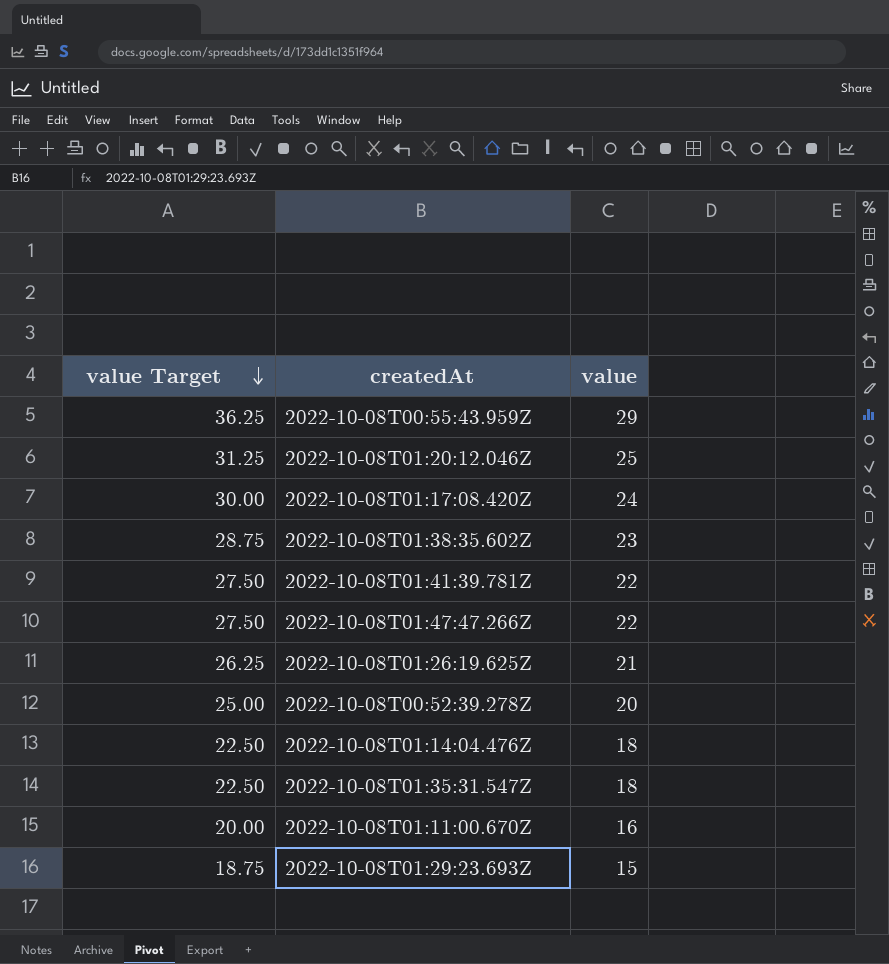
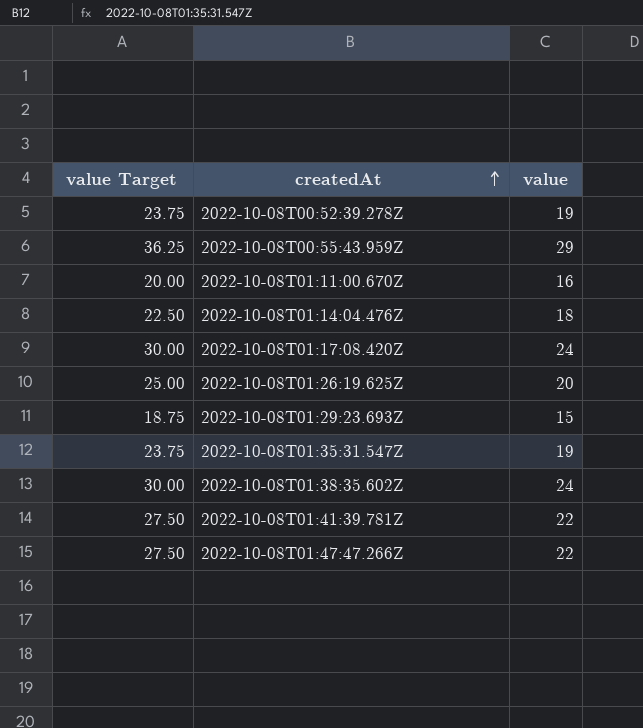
row order: value Target descending -> createdAt ascending
row 2022-10-08T01:20:12.046Z: 31.25 | 25 -> none
2022-10-08T00:52:39.278Z | value Target: 25.00 -> 23.75
2022-10-08T00:52:39.278Z | value: 20 -> 19
2022-10-08T01:26:19.625Z | value Target: 26.25 -> 25.00
2022-10-08T01:26:19.625Z | value: 21 -> 20
2022-10-08T01:35:31.547Z | value Target: 22.50 -> 23.75
2022-10-08T01:35:31.547Z | value: 18 -> 19
2022-10-08T01:38:35.602Z | value Target: 28.75 -> 30.00
2022-10-08T01:38:35.602Z | value: 23 -> 24

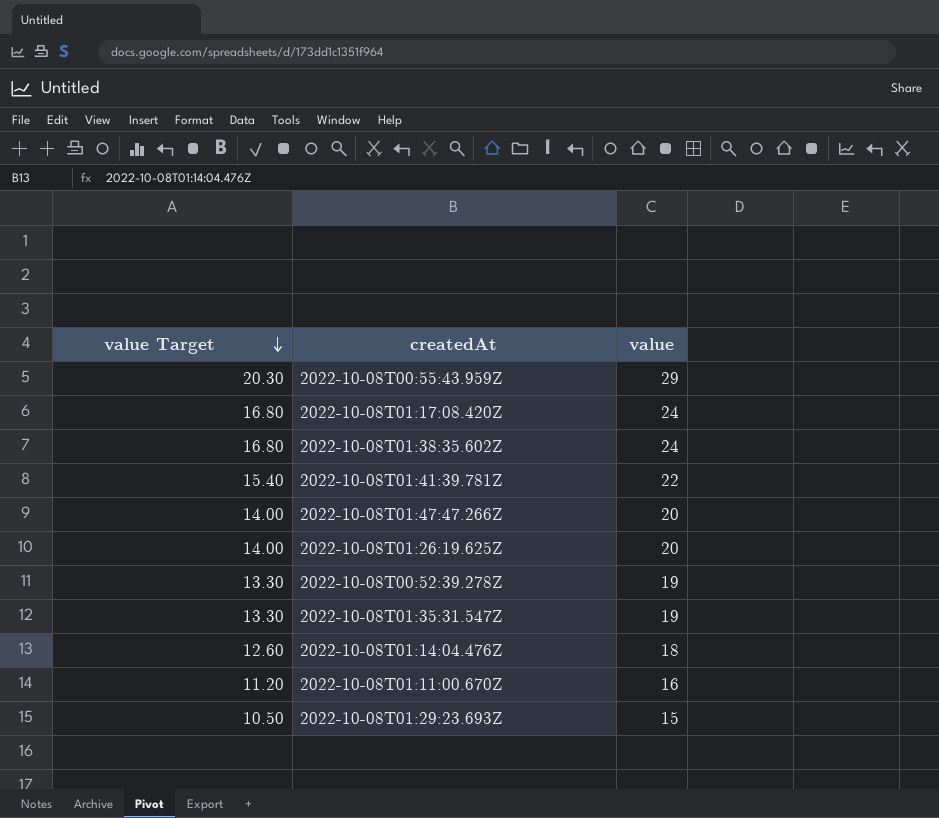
row order: createdAt ascending -> value Target descending
column value Target | formula: [value] * 1.25 -> [value] * 0.7
2022-10-08T01:47:47.266Z | value: 22 -> 20

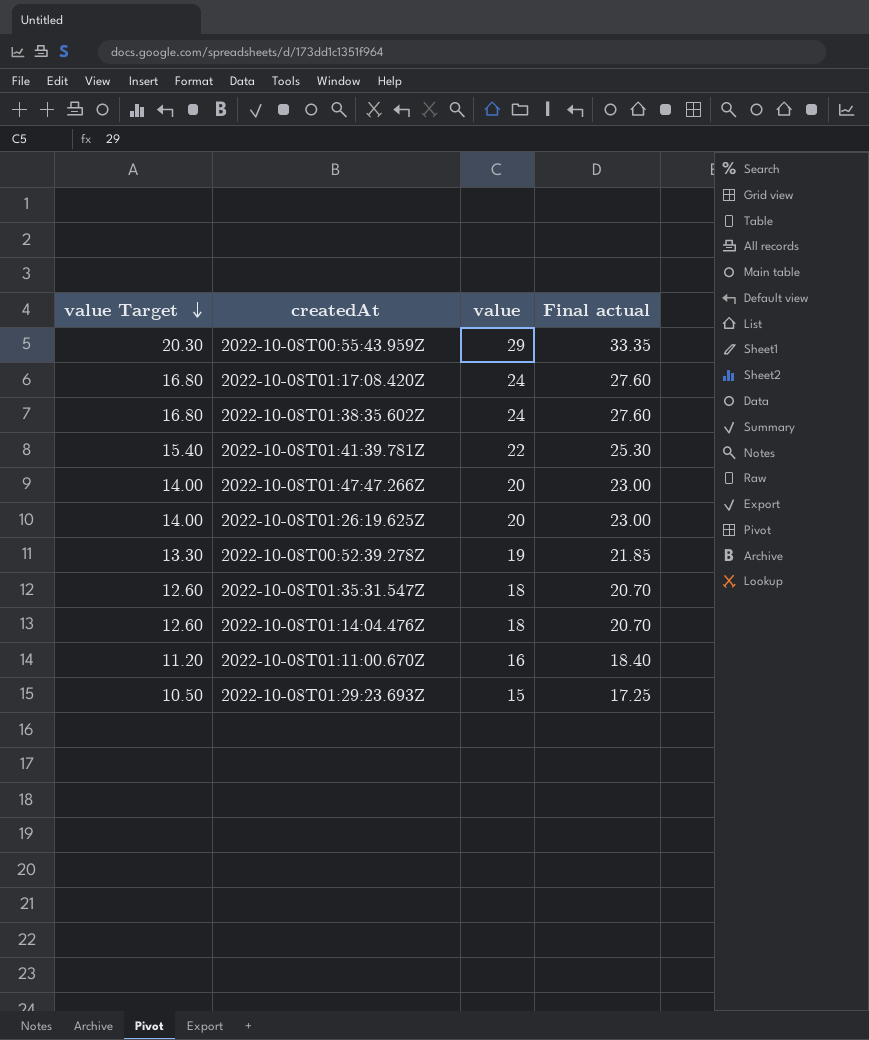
column Final actual | formula: none -> [value] * 1.15
2022-10-08T01:35:31.547Z | value Target: 13.30 -> 12.60
2022-10-08T01:35:31.547Z | value: 19 -> 18

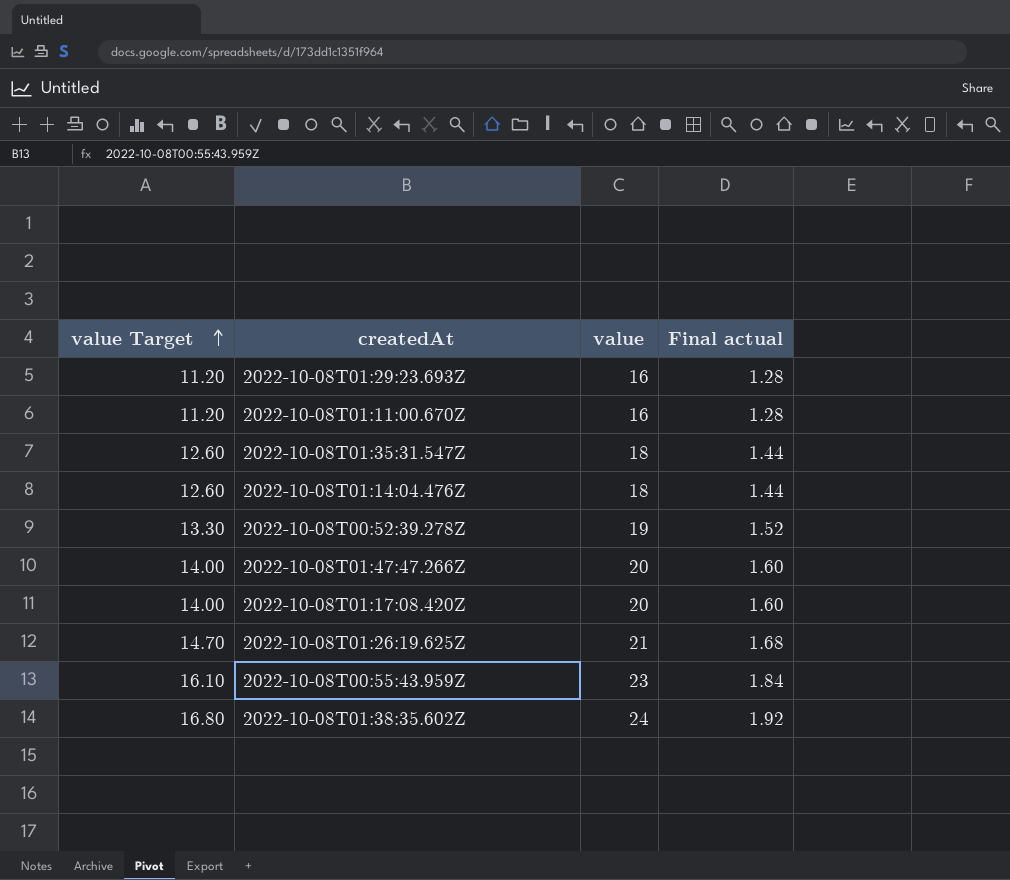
row order: value Target descending -> value Target ascending
column Final actual | formula: [value] * 1.15 -> [value] * 0.08
row 2022-10-08T01:41:39.781Z: 15.40 | 22 | 25.30 -> none
2022-10-08T01:29:23.693Z | value Target: 10.50 -> 11.20
2022-10-08T01:29:23.693Z | value: 15 -> 16
2022-10-08T01:17:08.420Z | value Target: 16.80 -> 14.00
2022-10-08T01:17:08.420Z | value: 24 -> 20
2022-10-08T01:26:19.625Z | value Target: 14.00 -> 14.70
2022-10-08T01:26:19.625Z | value: 20 -> 21
2022-10-08T00:55:43.959Z | value Target: 20.30 -> 16.10
2022-10-08T00:55:43.959Z | value: 29 -> 23

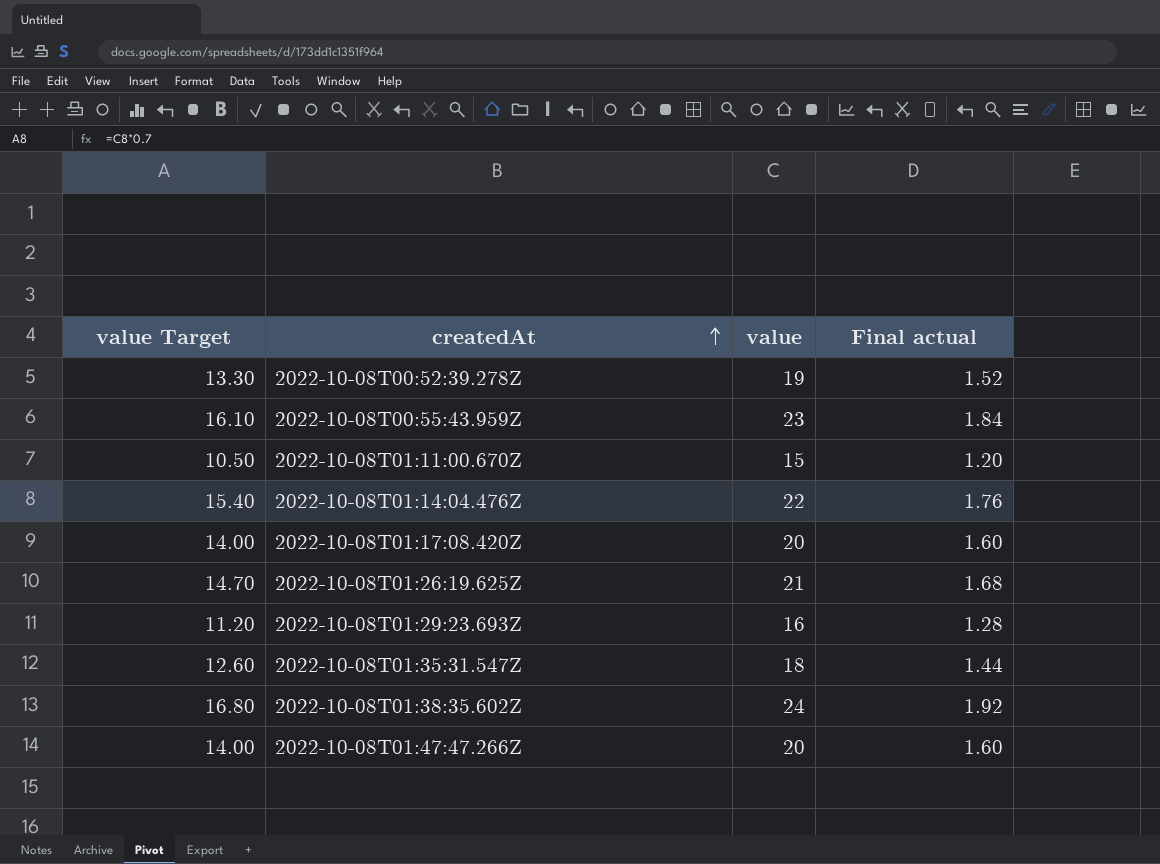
row order: value Target ascending -> createdAt ascending
2022-10-08T01:11:00.670Z | value Target: 11.20 -> 10.50
2022-10-08T01:11:00.670Z | value: 16 -> 15
2022-10-08T01:11:00.670Z | Final actual: 1.28 -> 1.20
2022-10-08T01:14:04.476Z | value Target: 12.60 -> 15.40
2022-10-08T01:14:04.476Z | value: 18 -> 22
2022-10-08T01:14:04.476Z | Final actual: 1.44 -> 1.76

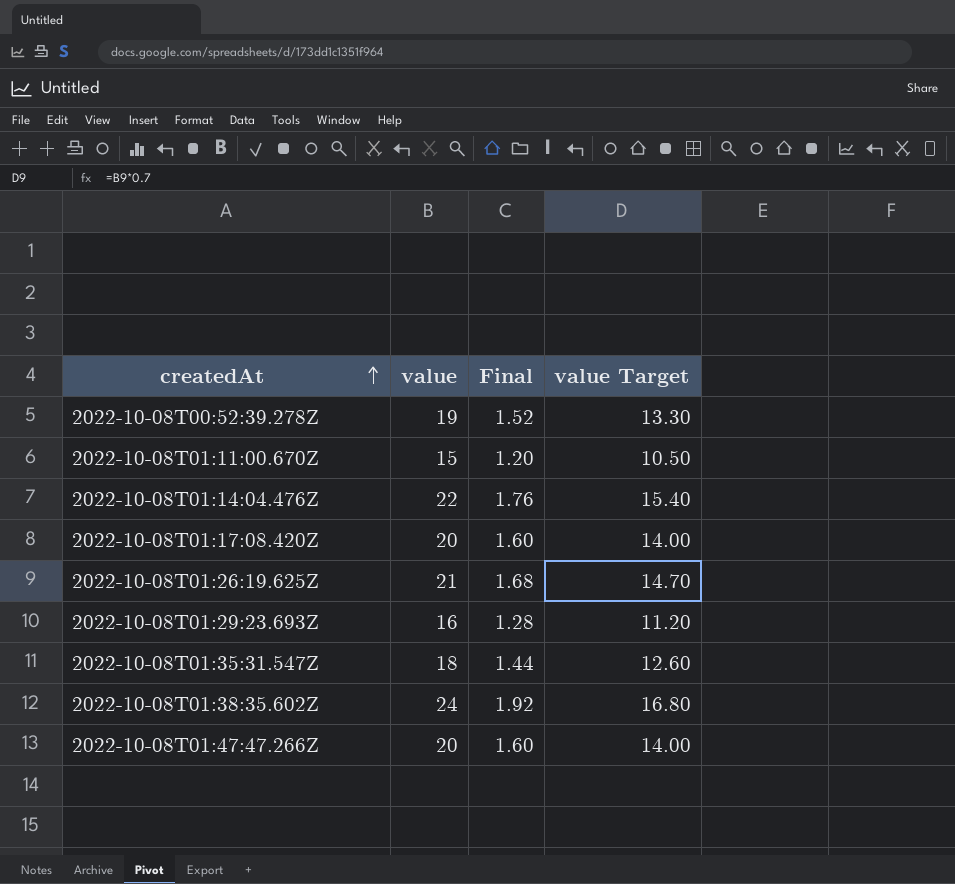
column name: Final actual -> Final
column value Target | position: 1 -> 4
row 2022-10-08T00:55:43.959Z: 16.10 | 23 | 1.84 -> none

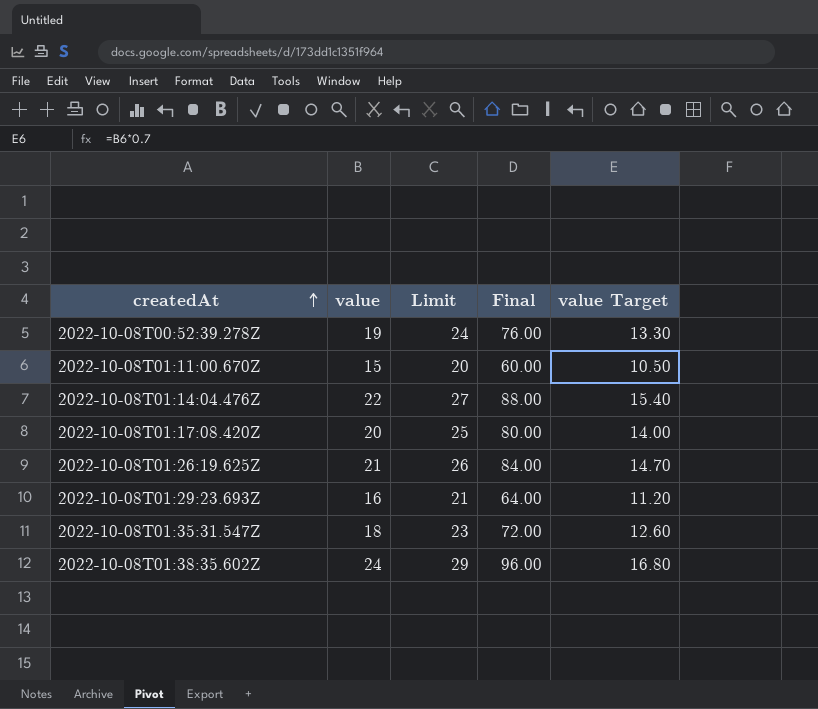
column Limit | formula: none -> [value] + 5
column Final | formula: [value] * 0.08 -> [value] * 4
row 2022-10-08T01:47:47.266Z: 20 | 1.60 | 14.00 -> none

